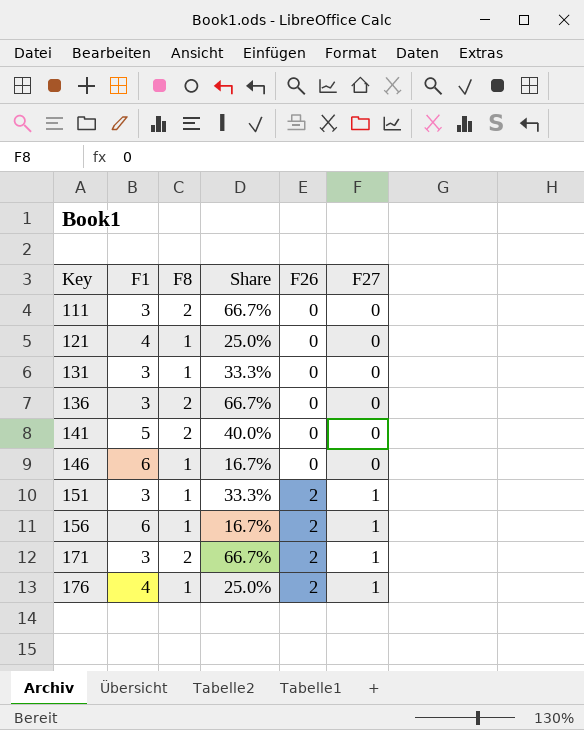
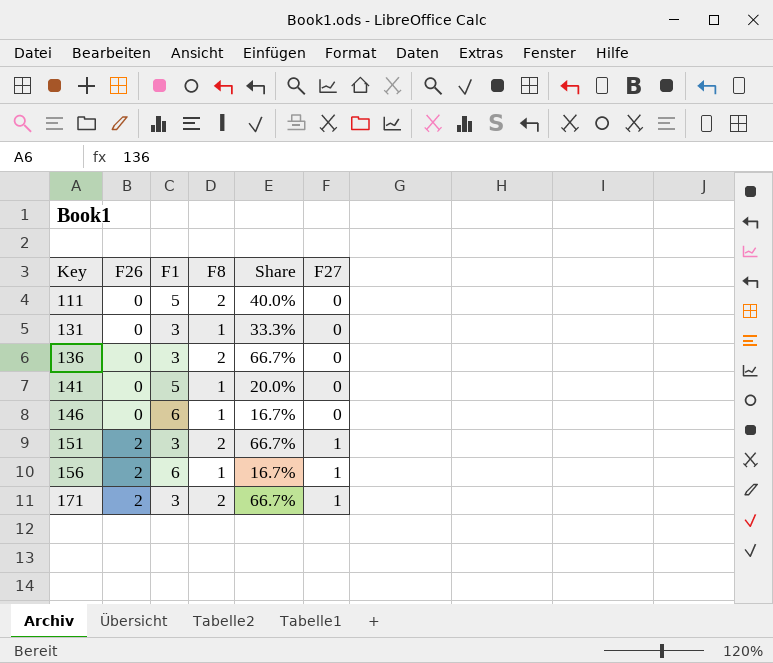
column F26 | position: 5 -> 2
row 121: 4 | 1 | 25.0% | 0 | 0 -> none
row 176: 4 | 1 | 25.0% | 2 | 1 -> none
111 | F1: 3 -> 5
111 | Share: 66.7% -> 40.0%
141 | F8: 2 -> 1
141 | Share: 40.0% -> 20.0%
151 | F8: 1 -> 2
151 | Share: 33.3% -> 66.7%

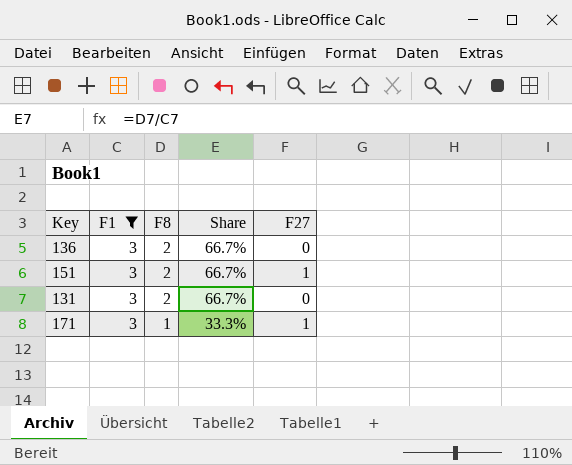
filter: none -> F1 = 3
row order: Key ascending -> F8 descending
column F26 | position: 2 -> none
131 | F8: 1 -> 2
131 | Share: 33.3% -> 66.7%
171 | F8: 2 -> 1
171 | Share: 66.7% -> 33.3%

